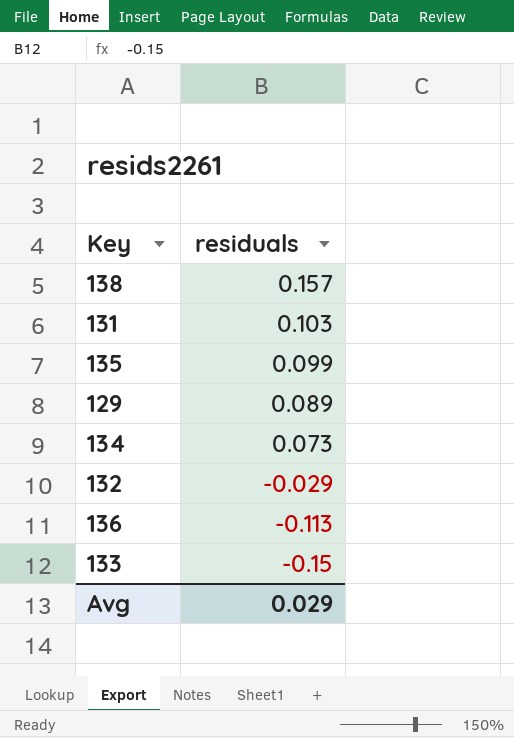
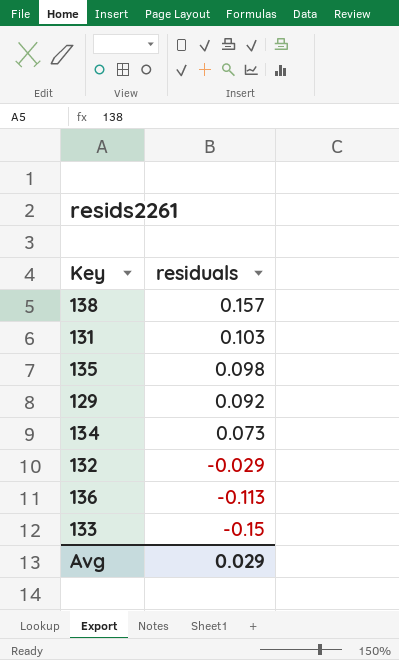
135 | residuals: 0.099 -> 0.098
129 | residuals: 0.089 -> 0.092

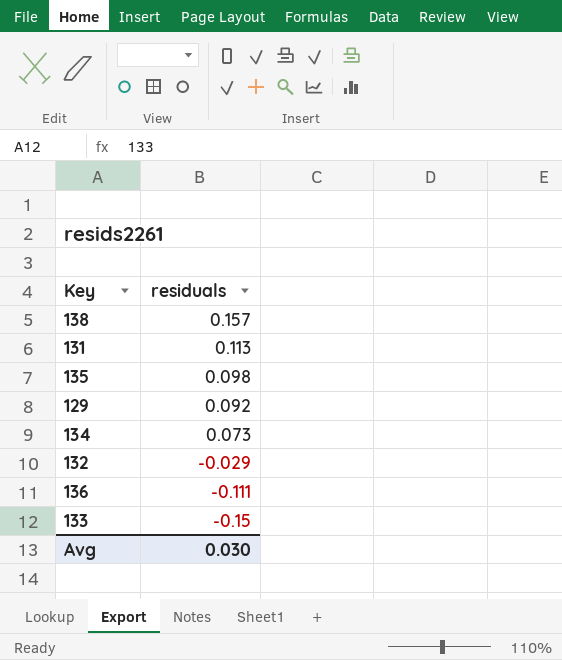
131 | residuals: 0.103 -> 0.113
136 | residuals: -0.113 -> -0.111
Avg | residuals: 0.029 -> 0.030

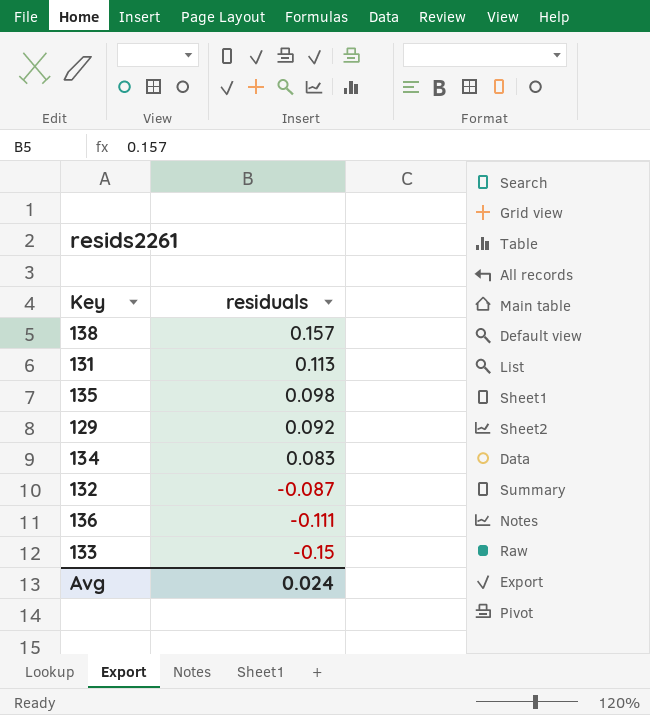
134 | residuals: 0.073 -> 0.083
132 | residuals: -0.029 -> -0.087
Avg | residuals: 0.030 -> 0.024

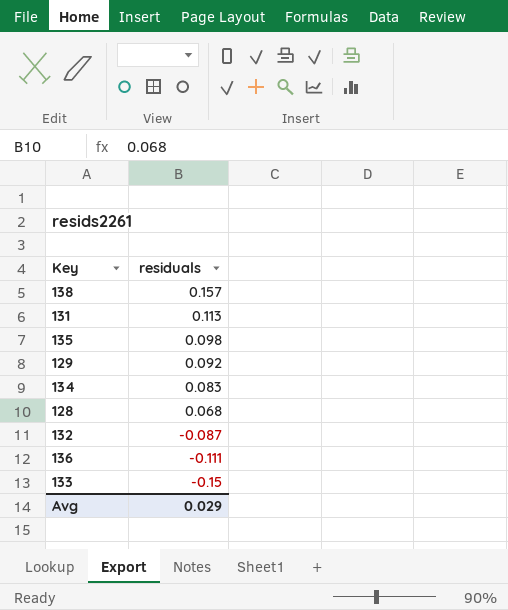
row 128: none -> 0.068
Avg | residuals: 0.024 -> 0.029

